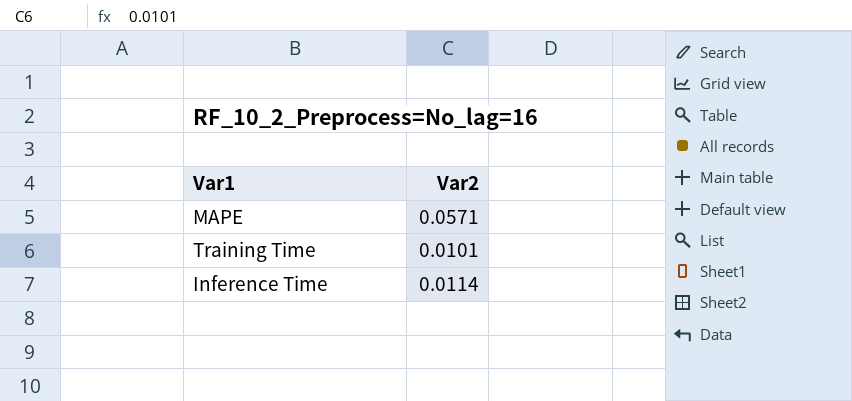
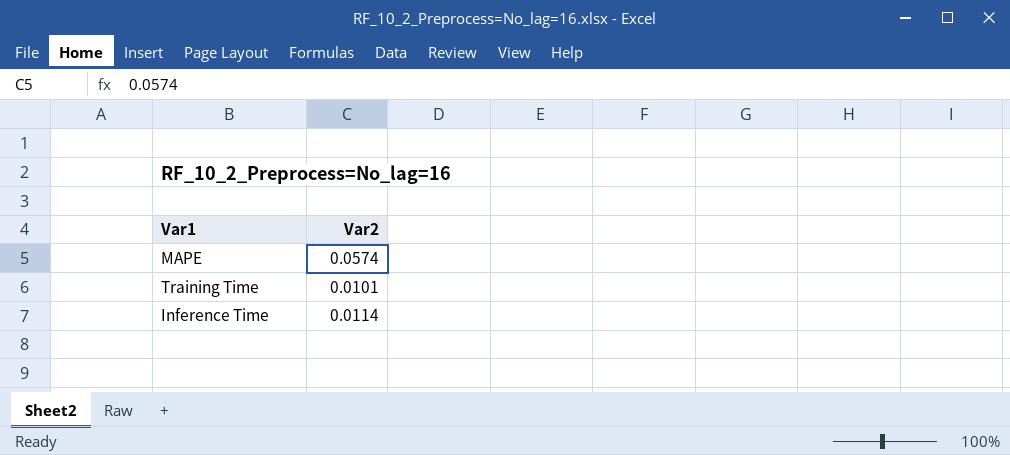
MAPE | Var2: 0.0571 -> 0.0574

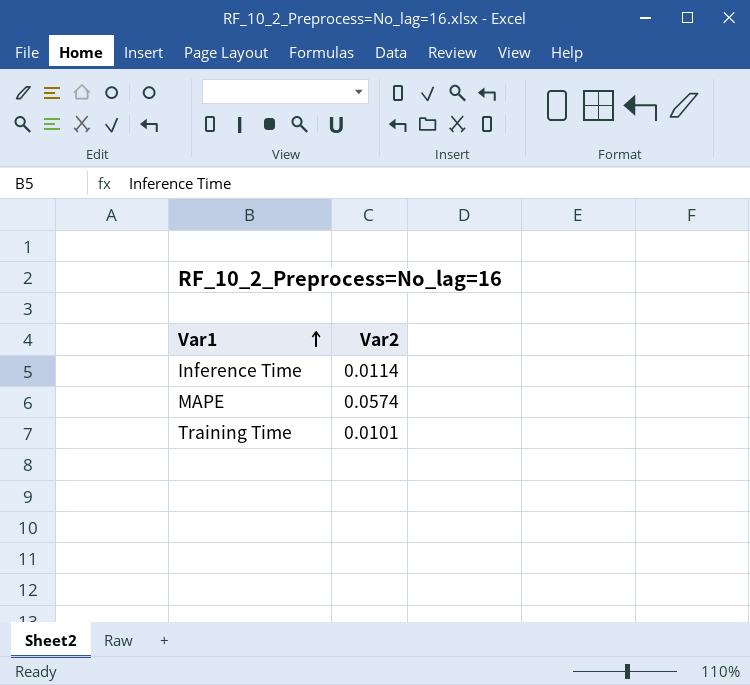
row order: none -> Var1 ascending

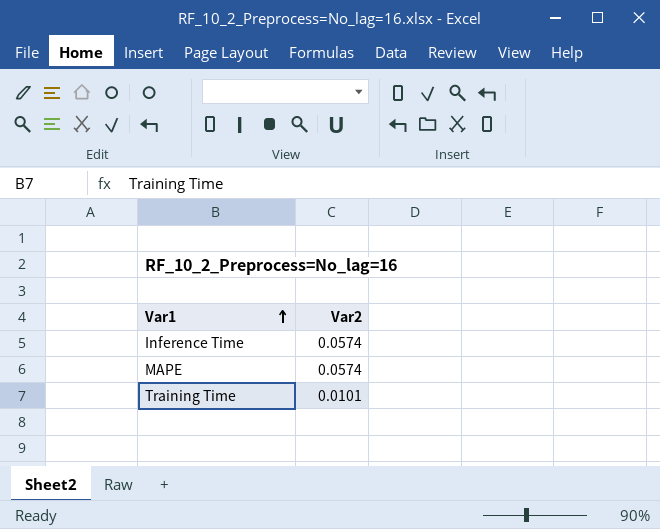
Inference Time | Var2: 0.0114 -> 0.0574

